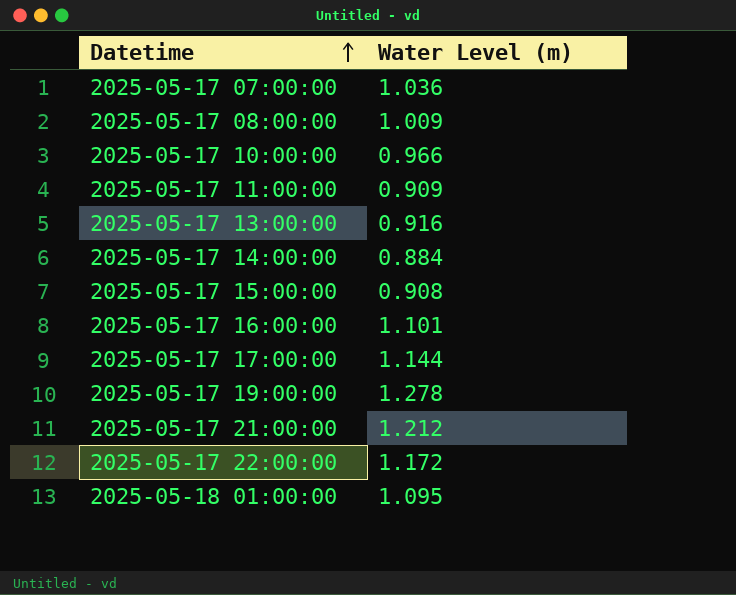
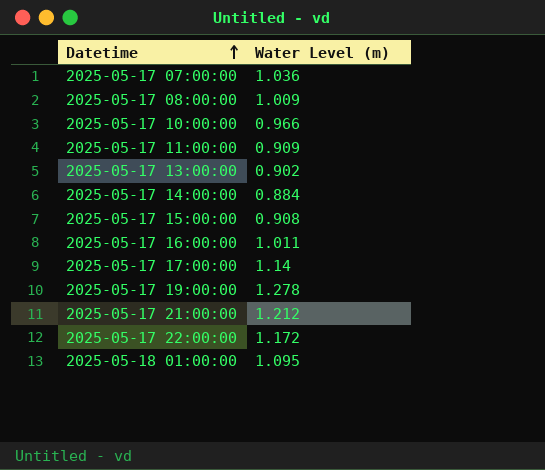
2025-05-17 13:00:00 | Water Level (m): 0.916 -> 0.902
2025-05-17 16:00:00 | Water Level (m): 1.101 -> 1.011
2025-05-17 17:00:00 | Water Level (m): 1.144 -> 1.14

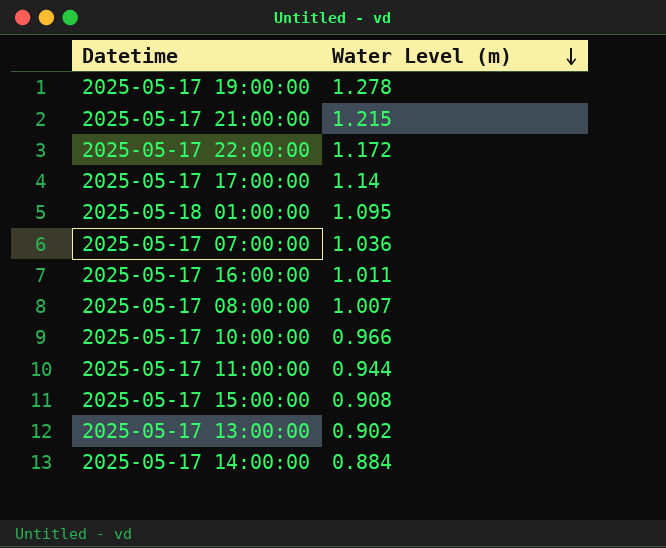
row order: Datetime ascending -> Water Level (m) descending
2025-05-17 21:00:00 | Water Level (m): 1.212 -> 1.215
2025-05-17 08:00:00 | Water Level (m): 1.009 -> 1.007
2025-05-17 11:00:00 | Water Level (m): 0.909 -> 0.944

